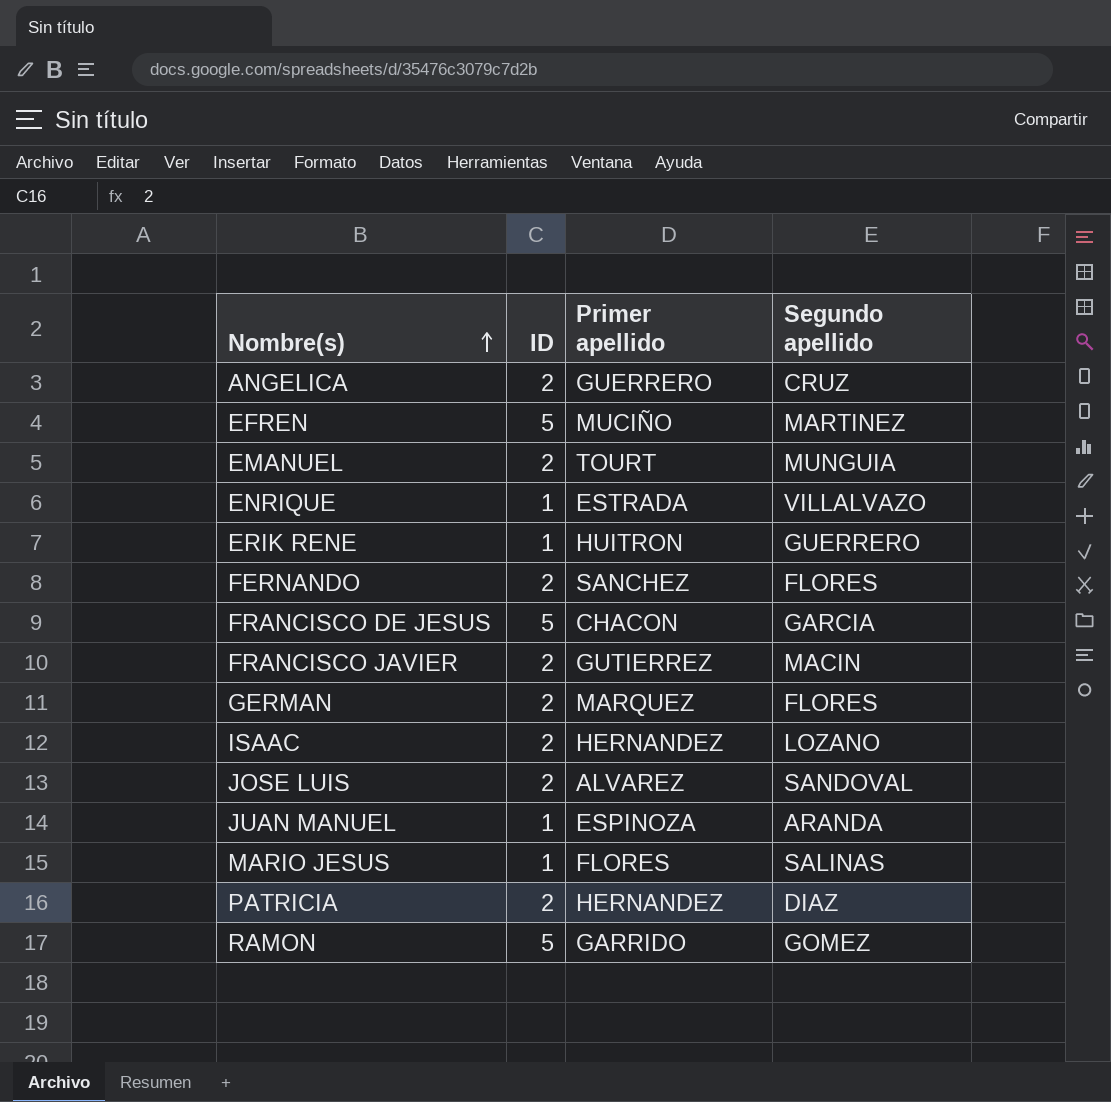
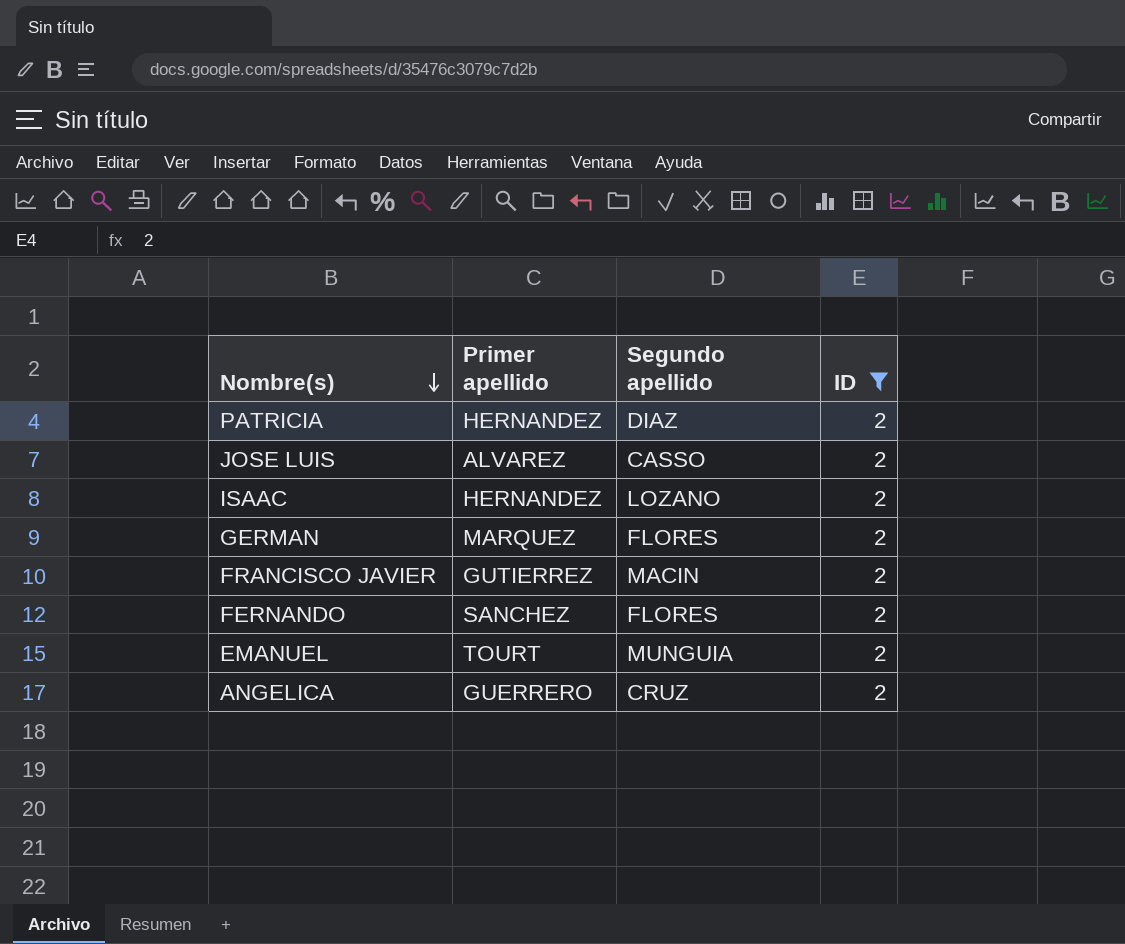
filter: none -> ID = 2
row order: Nombre(s) ascending -> Nombre(s) descending
column ID | position: 2 -> 4
JOSE LUIS | Segundo apellido: SANDOVAL -> CASSO

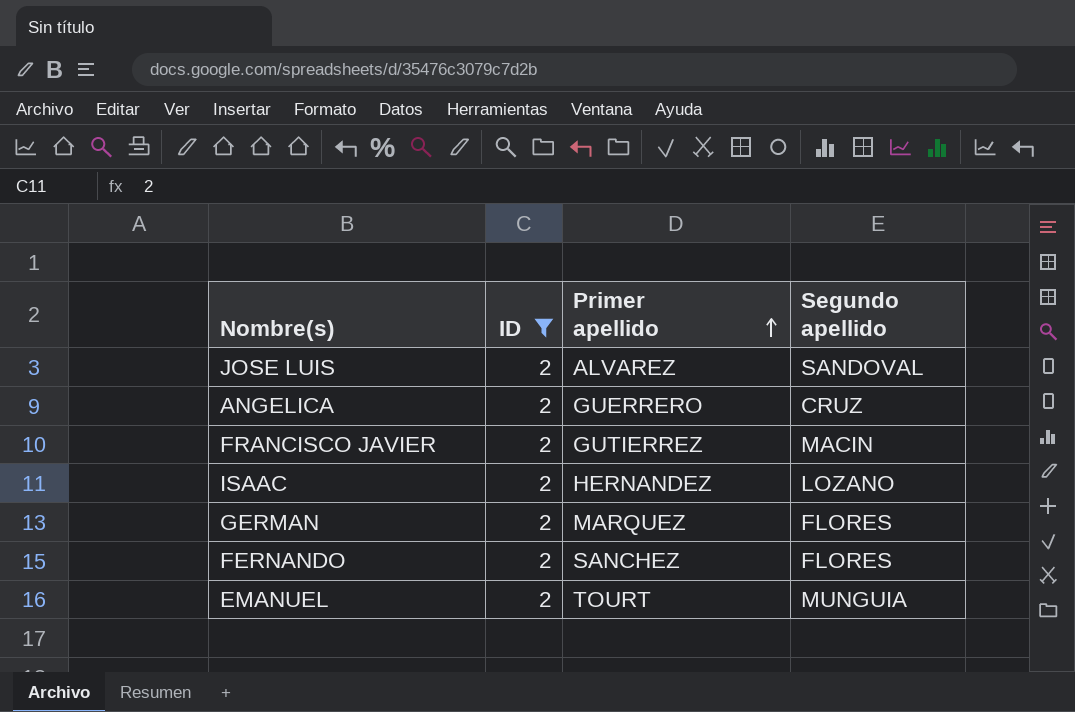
row order: Nombre(s) descending -> Primer apellido ascending
column ID | position: 4 -> 2
row PATRICIA: HERNANDEZ | DIAZ | 2 -> none
JOSE LUIS | Segundo apellido: CASSO -> SANDOVAL

